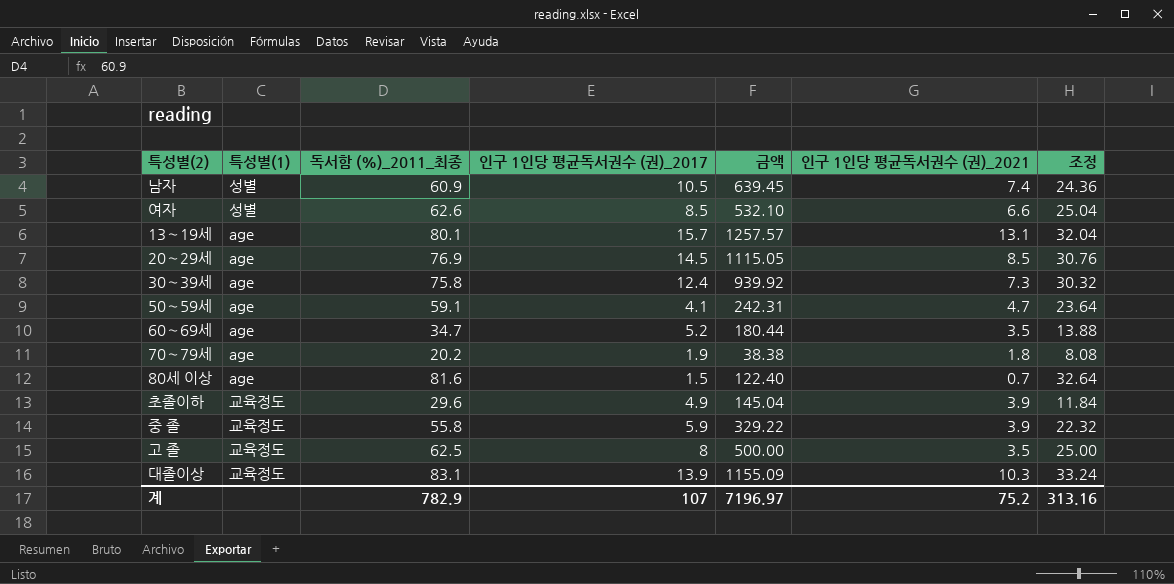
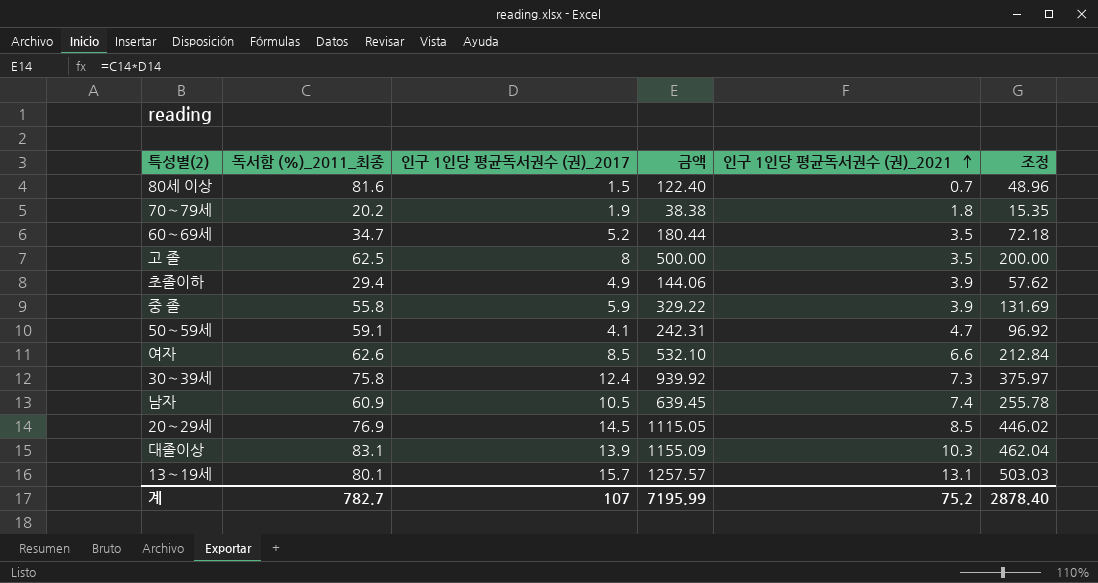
row order: none -> 인구 1인당 평균독서권수 (권)_2021 ascending
column 특성별(1) | position: 2 -> none
column 조정 | formula: [독서함 (%)_2011_최종] * 0.4 -> [금액] * 0.4
초졸이하 | 독서함 (%)_2011_최종: 29.6 -> 29.4
초졸이하 | 금액: 145.04 -> 144.06
계 | 독서함 (%)_2011_최종: 782.9 -> 782.7
계 | 금액: 7196.97 -> 7195.99
계 | 조정: 313.16 -> 2878.40

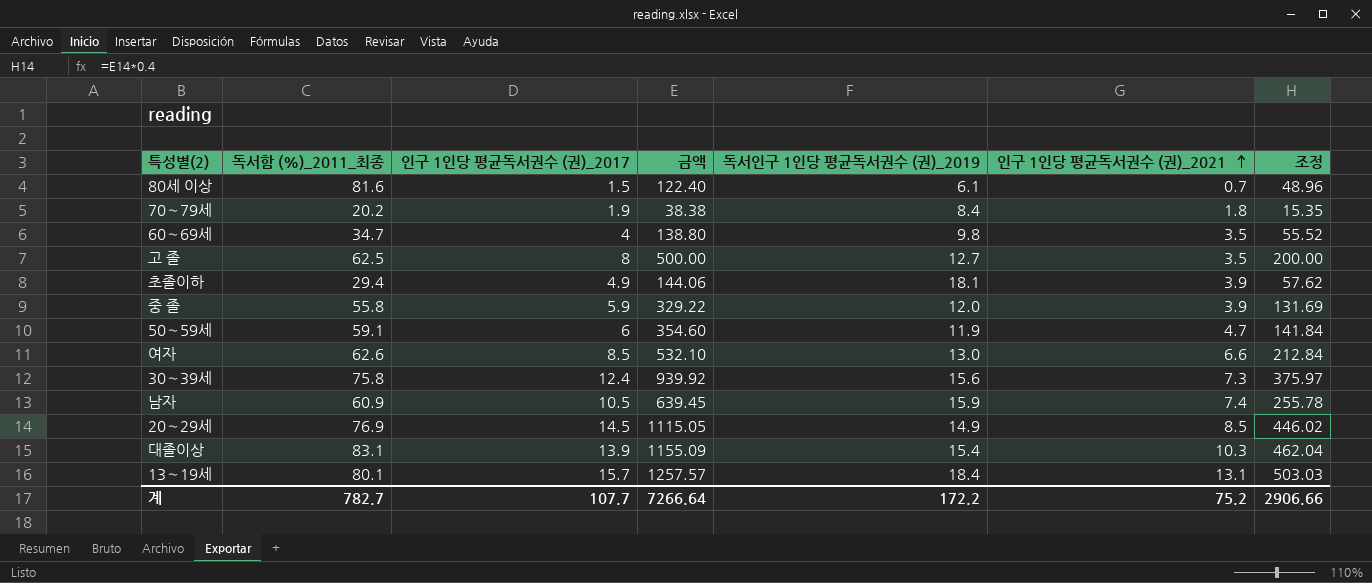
column 독서인구 1인당 평균독서권수 (권)_2019 | position: none -> 5
60∼69세 | 인구 1인당 평균독서권수 (권)_2017: 5.2 -> 4
60∼69세 | 금액: 180.44 -> 138.80
60∼69세 | 조정: 72.18 -> 55.52
50∼59세 | 인구 1인당 평균독서권수 (권)_2017: 4.1 -> 6
50∼59세 | 금액: 242.31 -> 354.60
50∼59세 | 조정: 96.92 -> 141.84
계 | 인구 1인당 평균독서권수 (권)_2017: 107 -> 107.7
계 | 금액: 7195.99 -> 7266.64
계 | 조정: 2878.40 -> 2906.66

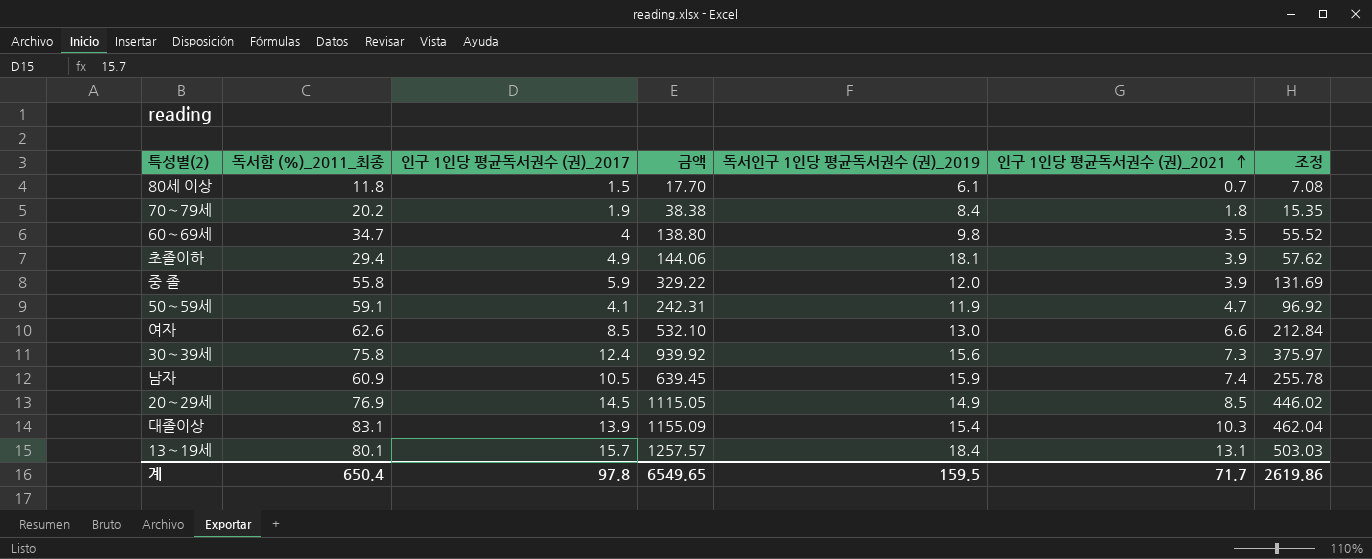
row 고 졸: 62.5 | 8 | 500.00 | 12.7 | 3.5 | 200.00 -> none
80세 이상 | 독서함 (%)_2011_최종: 81.6 -> 11.8
80세 이상 | 금액: 122.40 -> 17.70
80세 이상 | 조정: 48.96 -> 7.08
50∼59세 | 인구 1인당 평균독서권수 (권)_2017: 6 -> 4.1
50∼59세 | 금액: 354.60 -> 242.31
50∼59세 | 조정: 141.84 -> 96.92
계 | 독서함 (%)_2011_최종: 782.7 -> 650.4
계 | 인구 1인당 평균독서권수 (권)_2017: 107.7 -> 97.8
계 | 금액: 7266.64 -> 6549.65
계 | 독서인구 1인당 평균독서권수 (권)_2019: 172.2 -> 159.5
계 | 인구 1인당 평균독서권수 (권)_2021: 75.2 -> 71.7
계 | 조정: 2906.66 -> 2619.86

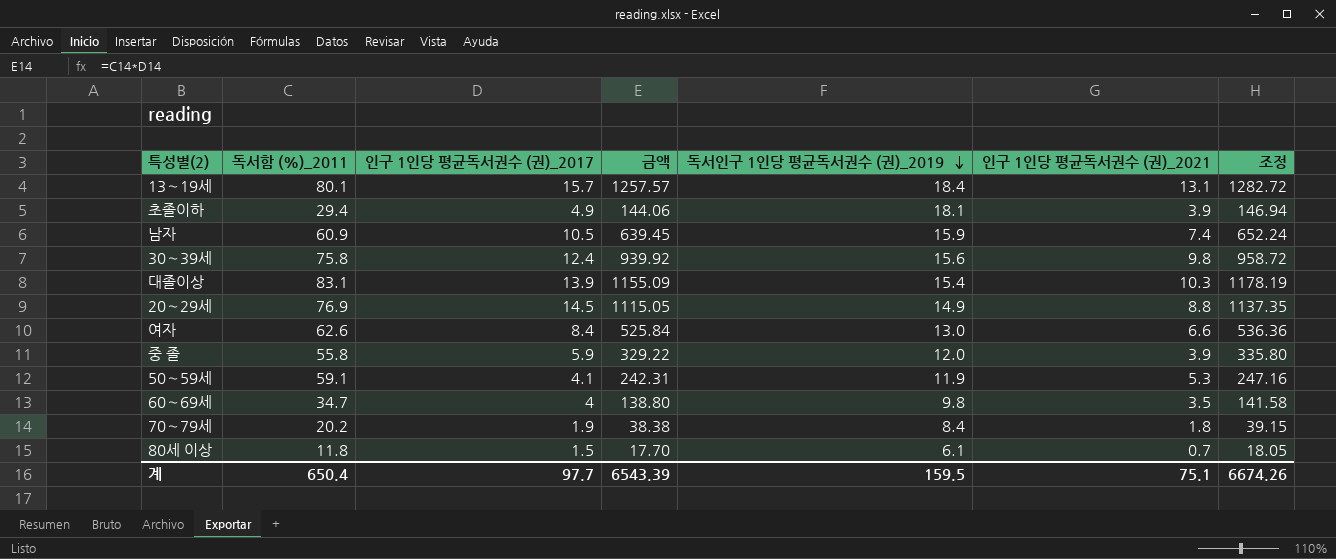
row order: 인구 1인당 평균독서권수 (권)_2021 ascending -> 독서인구 1인당 평균독서권수 (권)_2019 descending
column name: 독서함 (%)_2011_최종 -> 독서함 (%)_2011
column 조정 | formula: [금액] * 0.4 -> [금액] * 1.02
30∼39세 | 인구 1인당 평균독서권수 (권)_2021: 7.3 -> 9.8
20∼29세 | 인구 1인당 평균독서권수 (권)_2021: 8.5 -> 8.8
여자 | 인구 1인당 평균독서권수 (권)_2017: 8.5 -> 8.4
여자 | 금액: 532.10 -> 525.84
50∼59세 | 인구 1인당 평균독서권수 (권)_2021: 4.7 -> 5.3
계 | 인구 1인당 평균독서권수 (권)_2017: 97.8 -> 97.7
계 | 금액: 6549.65 -> 6543.39
계 | 인구 1인당 평균독서권수 (권)_2021: 71.7 -> 75.1
계 | 조정: 2619.86 -> 6674.26

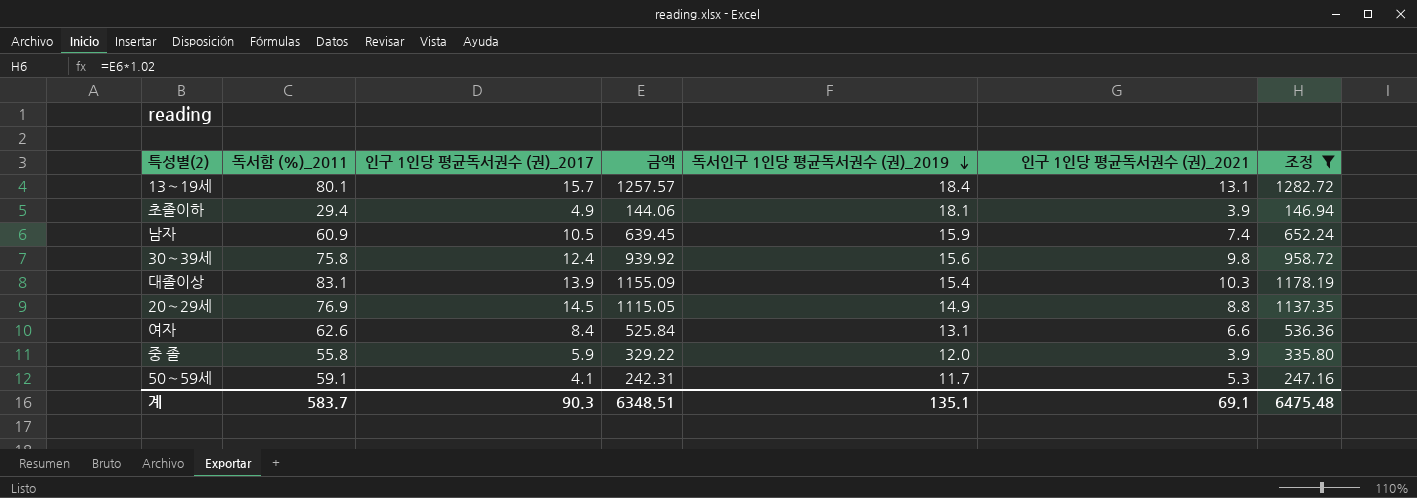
filter: none -> 조정 >= 146.94
여자 | 독서인구 1인당 평균독서권수 (권)_2019: 13.0 -> 13.1
50∼59세 | 독서인구 1인당 평균독서권수 (권)_2019: 11.9 -> 11.7
계 | 독서함 (%)_2011: 650.4 -> 583.7
계 | 인구 1인당 평균독서권수 (권)_2017: 97.7 -> 90.3
계 | 금액: 6543.39 -> 6348.51
계 | 독서인구 1인당 평균독서권수 (권)_2019: 159.5 -> 135.1
계 | 인구 1인당 평균독서권수 (권)_2021: 75.1 -> 69.1
계 | 조정: 6674.26 -> 6475.48

